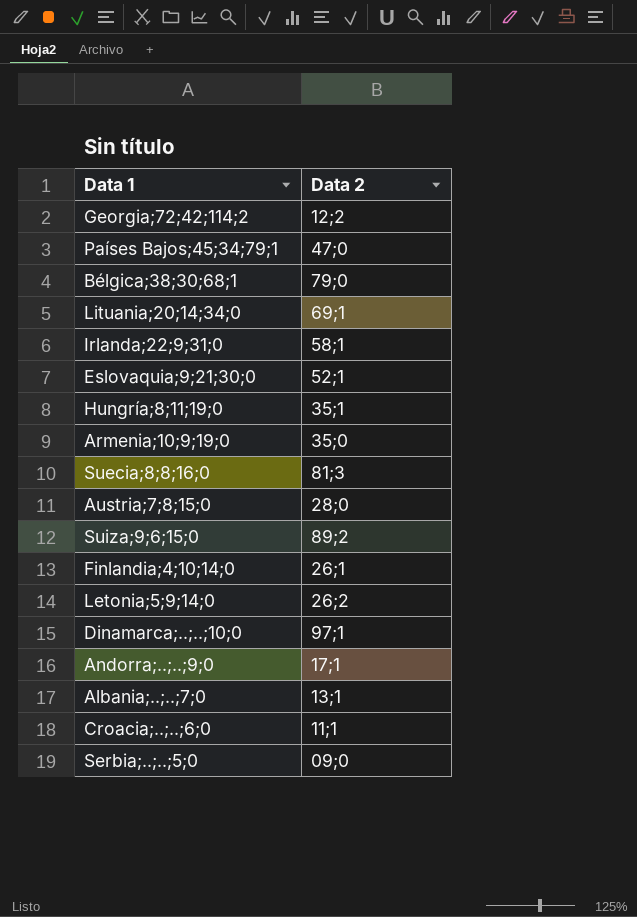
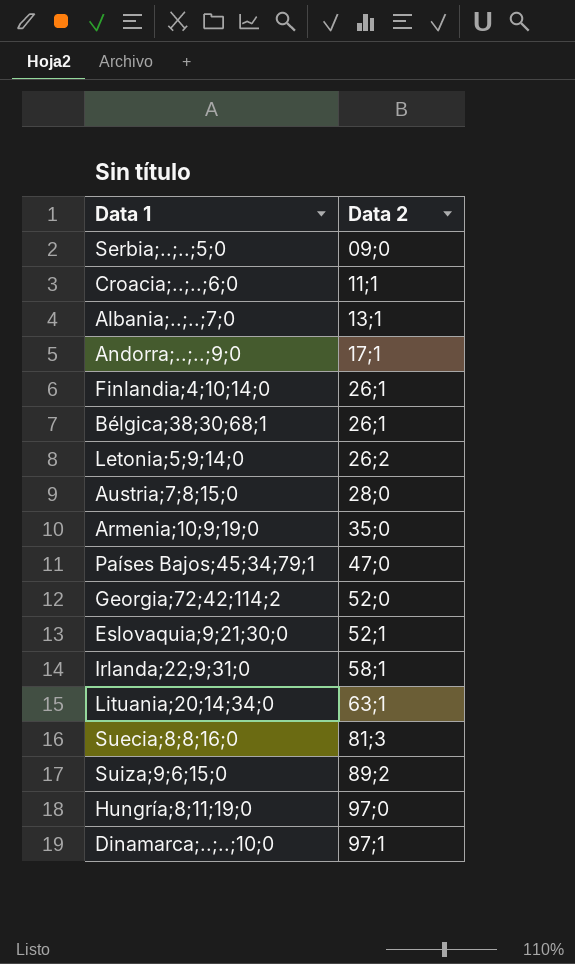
row order: none -> Data 2 ascending
Bélgica;38;30;68;1 | Data 2: 79;0 -> 26;1
Georgia;72;42;114;2 | Data 2: 12;2 -> 52;0
Lituania;20;14;34;0 | Data 2: 69;1 -> 63;1
Hungría;8;11;19;0 | Data 2: 35;1 -> 97;0

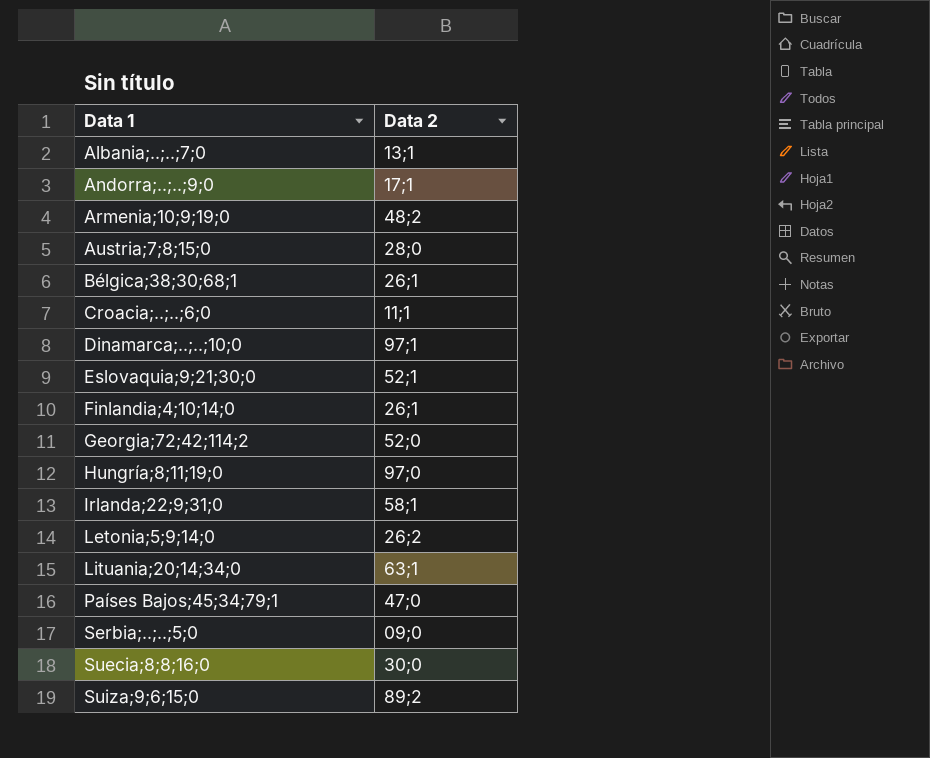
row order: Data 2 ascending -> Data 1 ascending
Armenia;10;9;19;0 | Data 2: 35;0 -> 48;2
Suecia;8;8;16;0 | Data 2: 81;3 -> 30;0

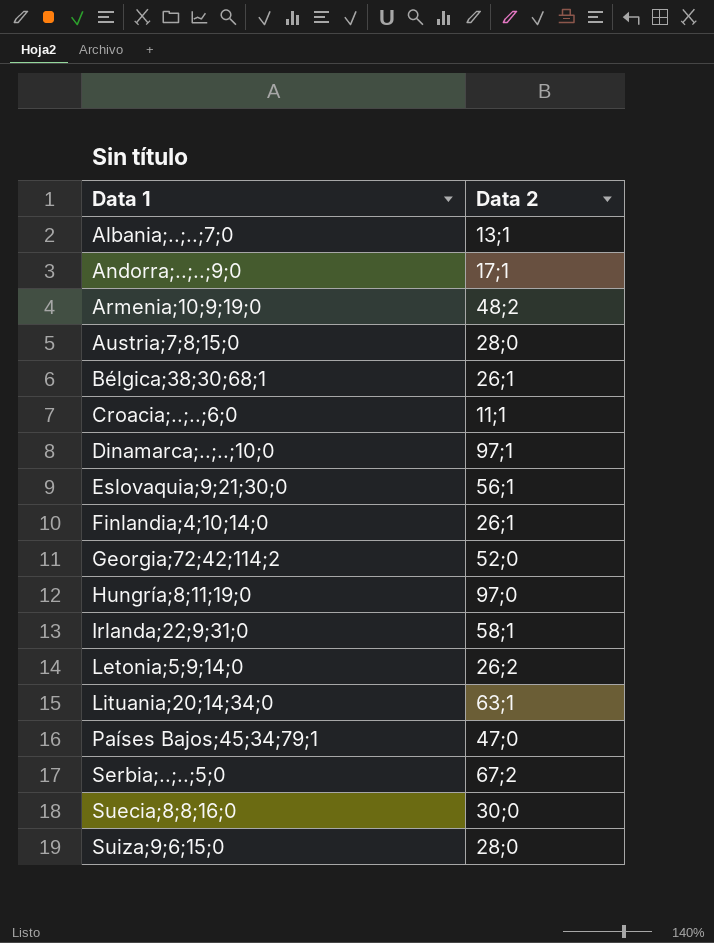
Eslovaquia;9;21;30;0 | Data 2: 52;1 -> 56;1
Serbia;..;..;5;0 | Data 2: 09;0 -> 67;2
Suiza;9;6;15;0 | Data 2: 89;2 -> 28;0

